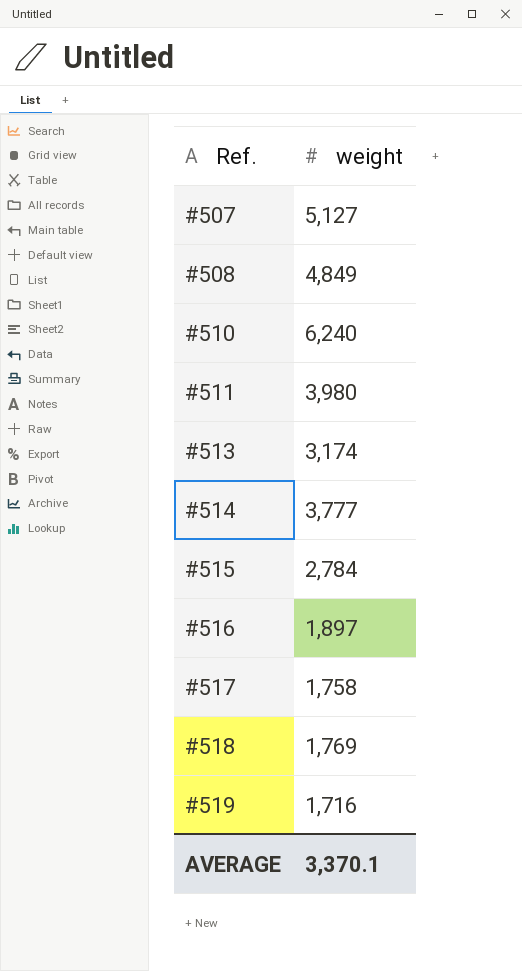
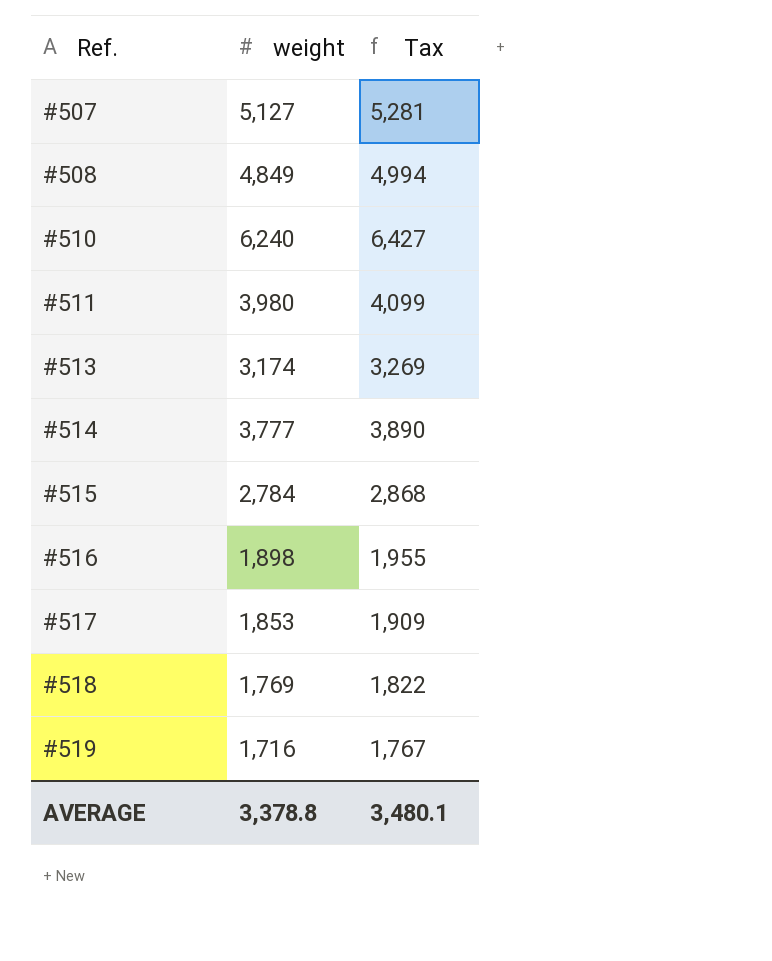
column Tax | formula: none -> [weight] * 1.03
#516 | weight: 1,897 -> 1,898
#517 | weight: 1,758 -> 1,853
AVERAGE | weight: 3,370.1 -> 3,378.8

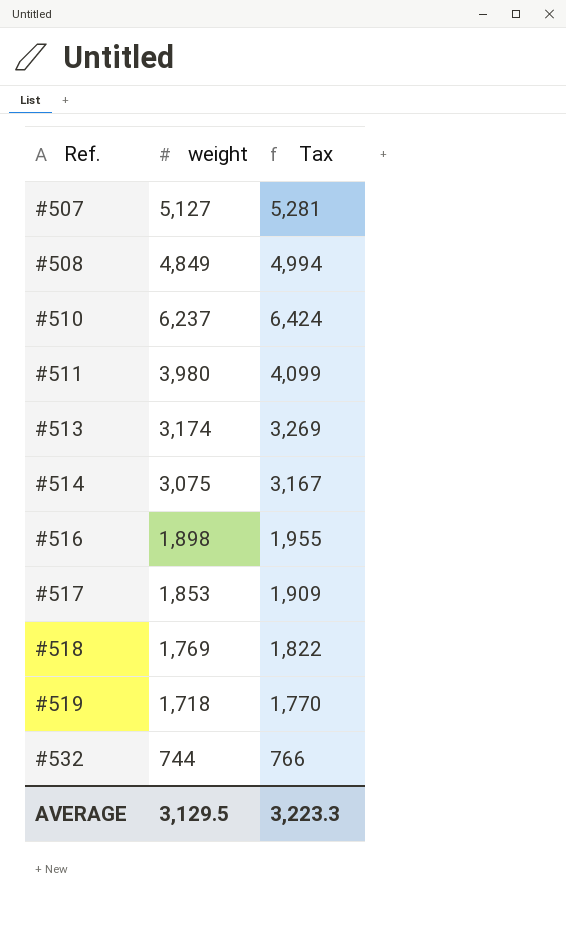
row #515: 2,784 | 2,868 -> none
#510 | weight: 6,240 -> 6,237
#510 | Tax: 6,427 -> 6,424
#514 | weight: 3,777 -> 3,075
#514 | Tax: 3,890 -> 3,167
#519 | weight: 1,716 -> 1,718
#519 | Tax: 1,767 -> 1,770
row #532: none -> 744 | 766
AVERAGE | weight: 3,378.8 -> 3,129.5
AVERAGE | Tax: 3,480.1 -> 3,223.3

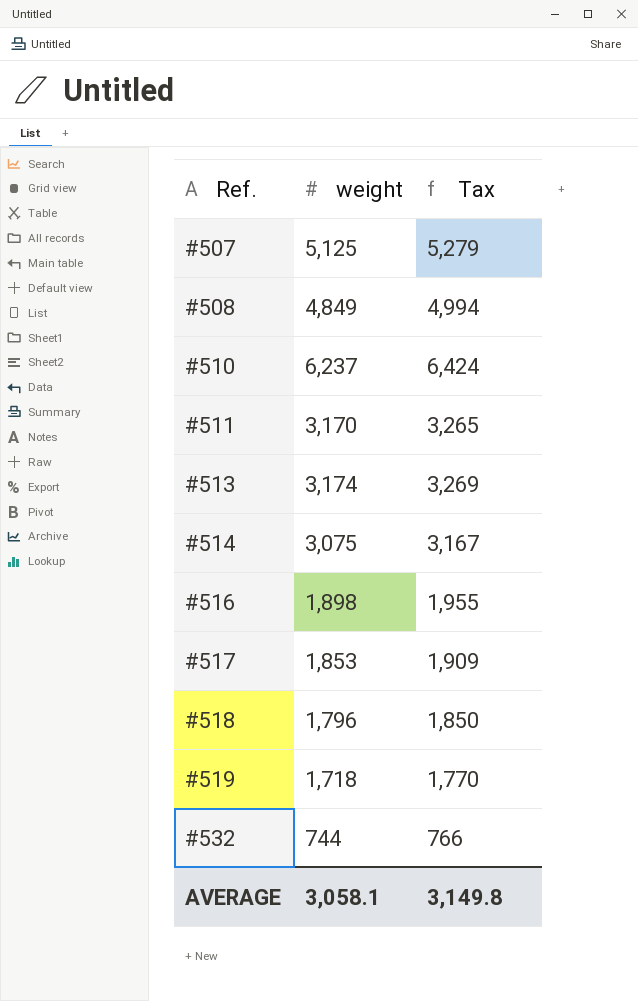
#507 | weight: 5,127 -> 5,125
#507 | Tax: 5,281 -> 5,279
#511 | weight: 3,980 -> 3,170
#511 | Tax: 4,099 -> 3,265
#518 | weight: 1,769 -> 1,796
#518 | Tax: 1,822 -> 1,850
AVERAGE | weight: 3,129.5 -> 3,058.1
AVERAGE | Tax: 3,223.3 -> 3,149.8

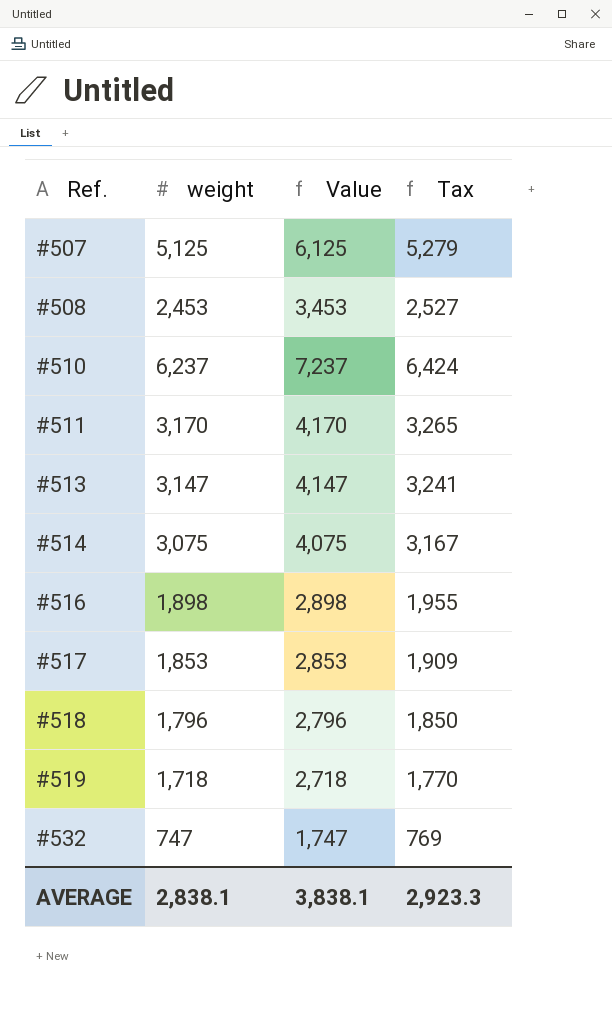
column Value | formula: none -> [weight] + 1000
#508 | weight: 4,849 -> 2,453
#508 | Tax: 4,994 -> 2,527
#513 | weight: 3,174 -> 3,147
#513 | Tax: 3,269 -> 3,241
#532 | weight: 744 -> 747
#532 | Tax: 766 -> 769
AVERAGE | weight: 3,058.1 -> 2,838.1
AVERAGE | Tax: 3,149.8 -> 2,923.3

